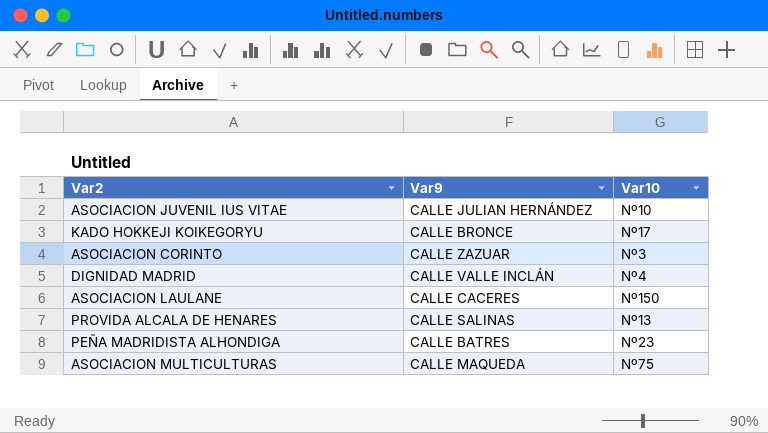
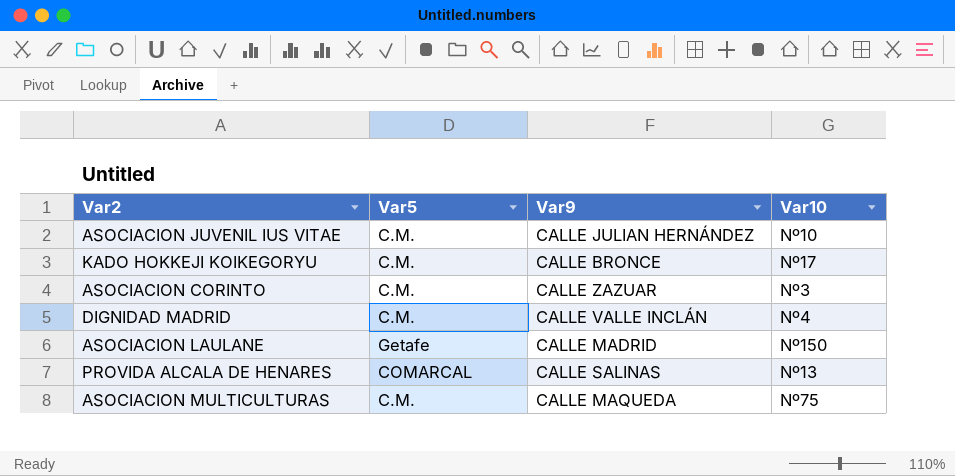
column Var5 | position: none -> 2
row PEÑA MADRIDISTA ALHONDIGA: CALLE BATRES | Nº23 -> none
ASOCIACION LAULANE | Var9: CALLE CACERES -> CALLE MADRID

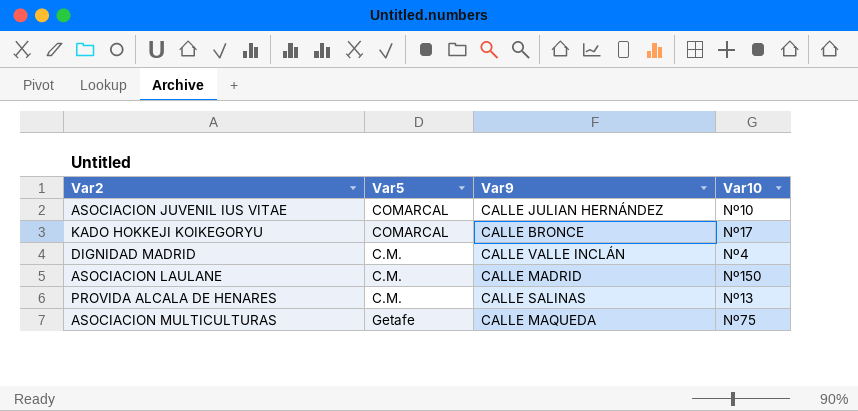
row ASOCIACION CORINTO: C.M. | CALLE ZAZUAR | Nº3 -> none
ASOCIACION JUVENIL IUS VITAE | Var5: C.M. -> COMARCAL
KADO HOKKEJI KOIKEGORYU | Var5: C.M. -> COMARCAL
ASOCIACION LAULANE | Var5: Getafe -> C.M.
PROVIDA ALCALA DE HENARES | Var5: COMARCAL -> C.M.
ASOCIACION MULTICULTURAS | Var5: C.M. -> Getafe

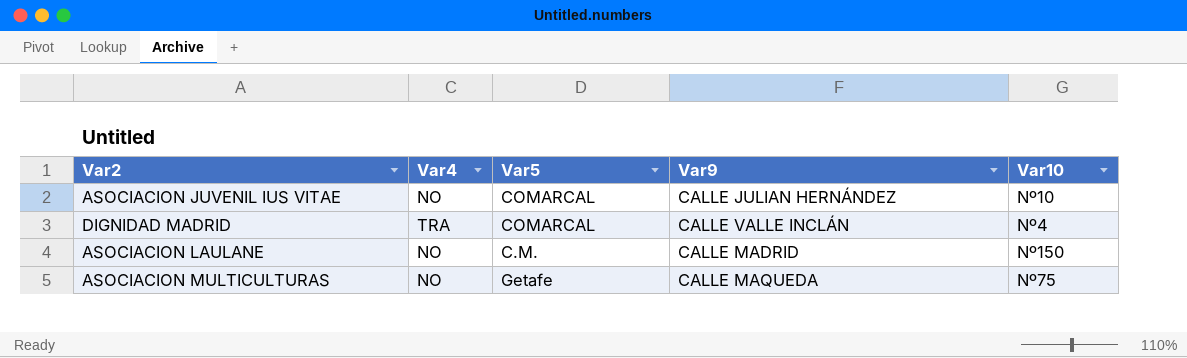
column Var4 | position: none -> 2
row KADO HOKKEJI KOIKEGORYU: COMARCAL | CALLE BRONCE | Nº17 -> none
row PROVIDA ALCALA DE HENARES: C.M. | CALLE SALINAS | Nº13 -> none
DIGNIDAD MADRID | Var5: C.M. -> COMARCAL

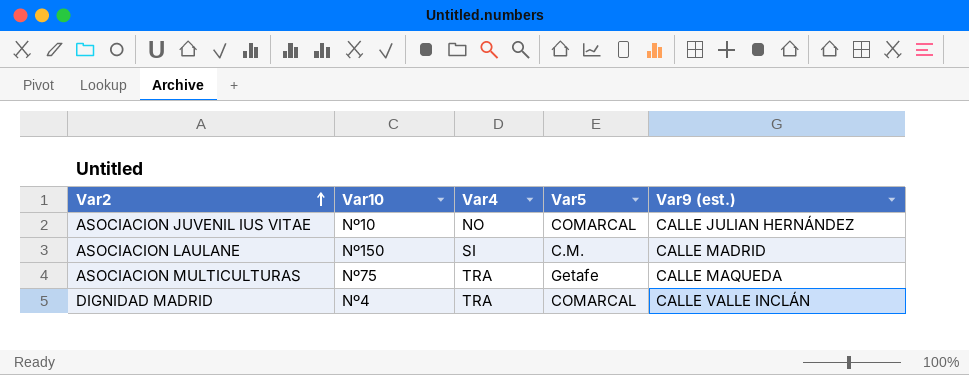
row order: none -> Var2 ascending
column Var10 | position: 5 -> 2
column name: Var9 -> Var9 (est.)
ASOCIACION LAULANE | Var4: NO -> SI
ASOCIACION MULTICULTURAS | Var4: NO -> TRA

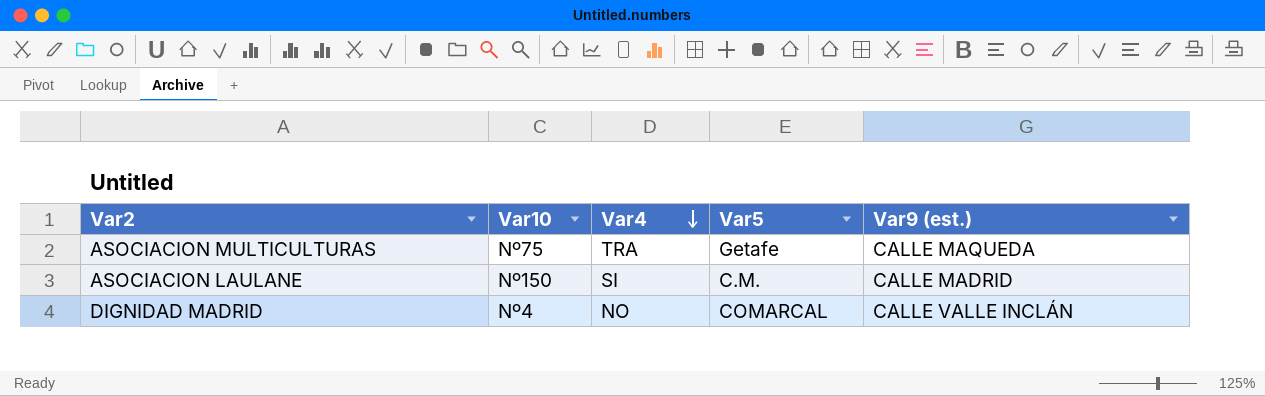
row order: Var2 ascending -> Var4 descending
row ASOCIACION JUVENIL IUS VITAE: Nº10 | NO | COMARCAL | CALLE JULIAN HERNÁNDEZ -> none
DIGNIDAD MADRID | Var4: TRA -> NO

